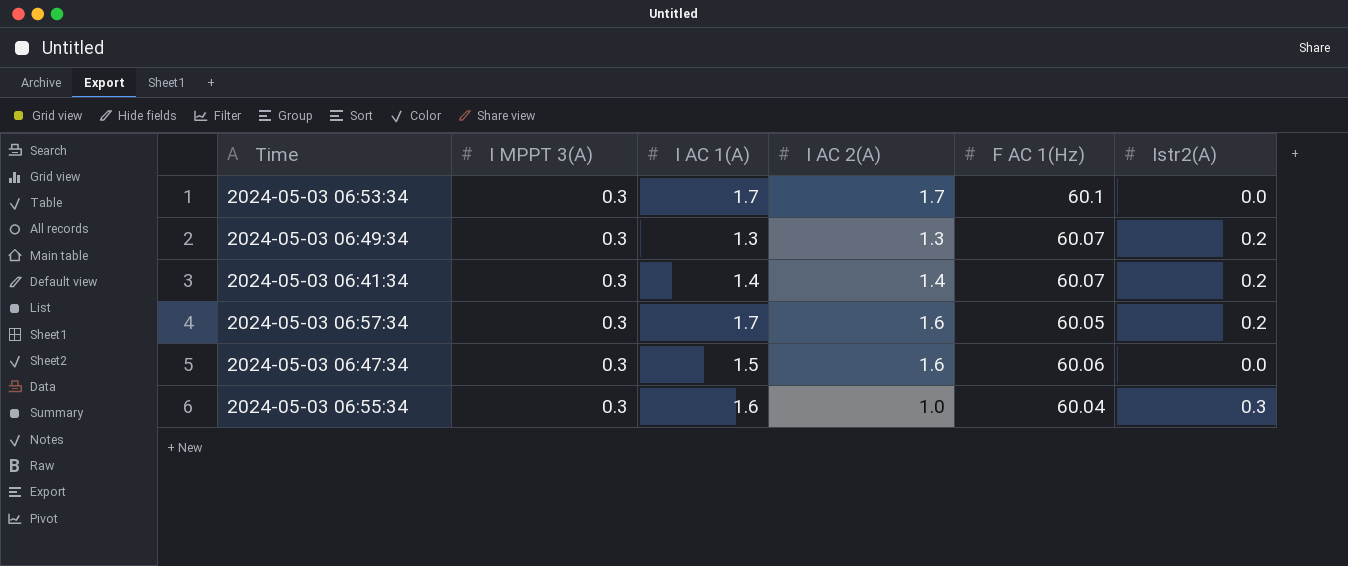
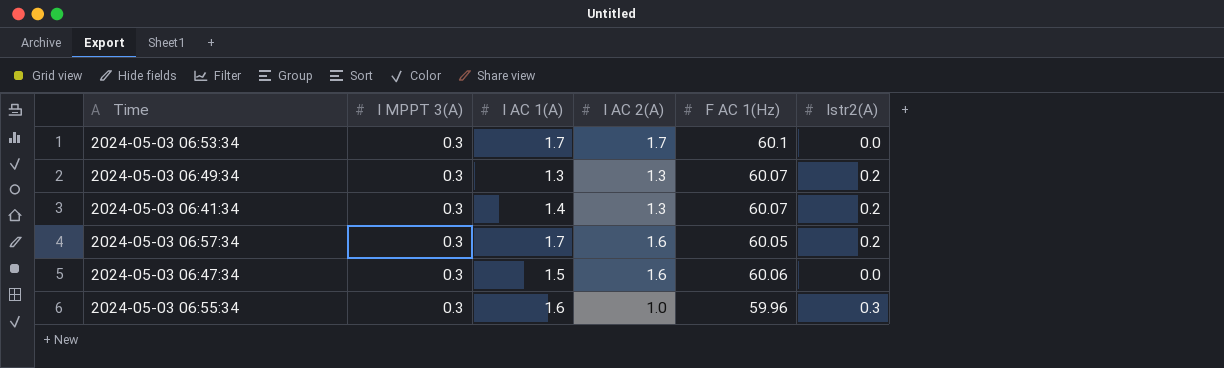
2024-05-03 06:41:34 | I AC 2(A): 1.4 -> 1.3
2024-05-03 06:55:34 | F AC 1(Hz): 60.04 -> 59.96

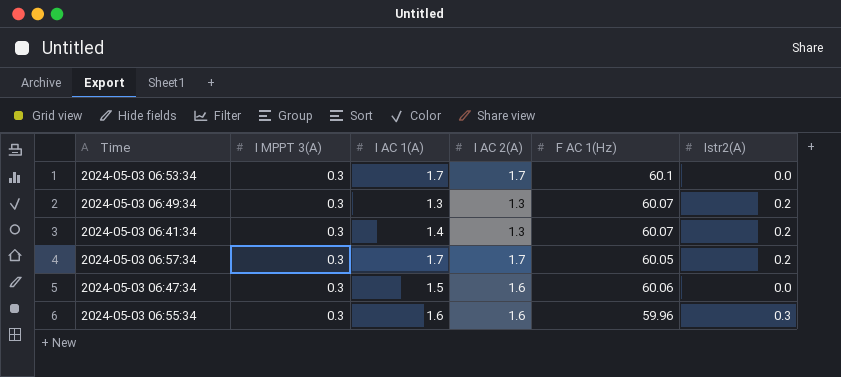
2024-05-03 06:57:34 | I AC 2(A): 1.6 -> 1.7
2024-05-03 06:55:34 | I AC 2(A): 1.0 -> 1.6

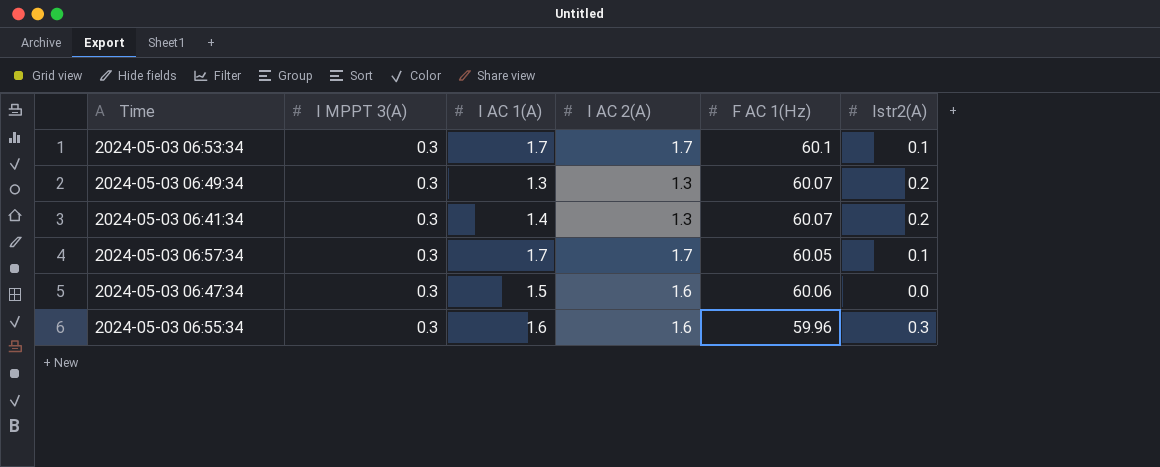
2024-05-03 06:53:34 | Istr2(A): 0.0 -> 0.1
2024-05-03 06:57:34 | Istr2(A): 0.2 -> 0.1

